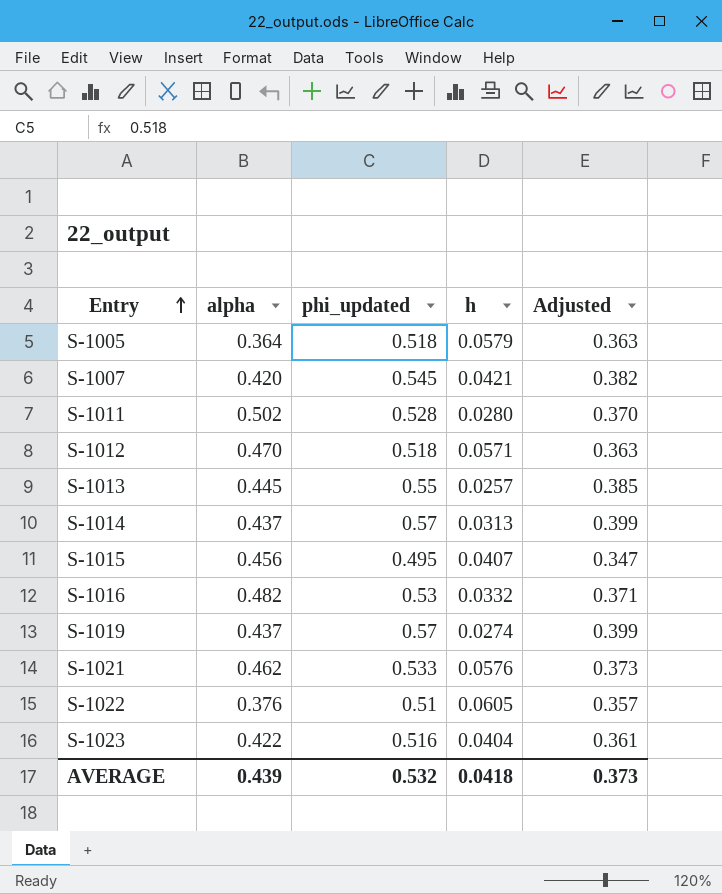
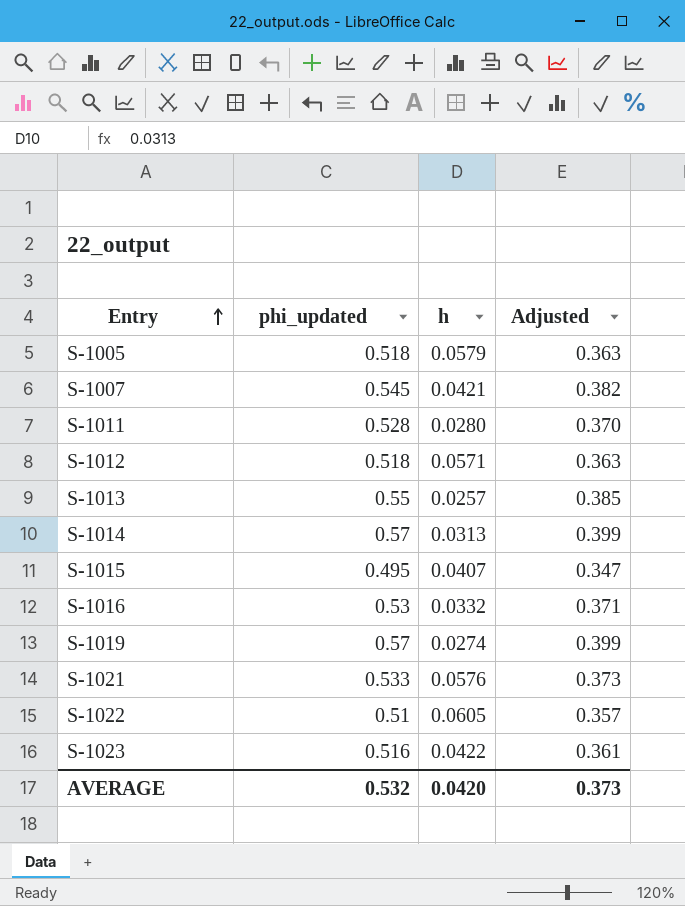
column alpha | position: 2 -> none
S-1023 | h: 0.0404 -> 0.0422
AVERAGE | h: 0.0418 -> 0.0420

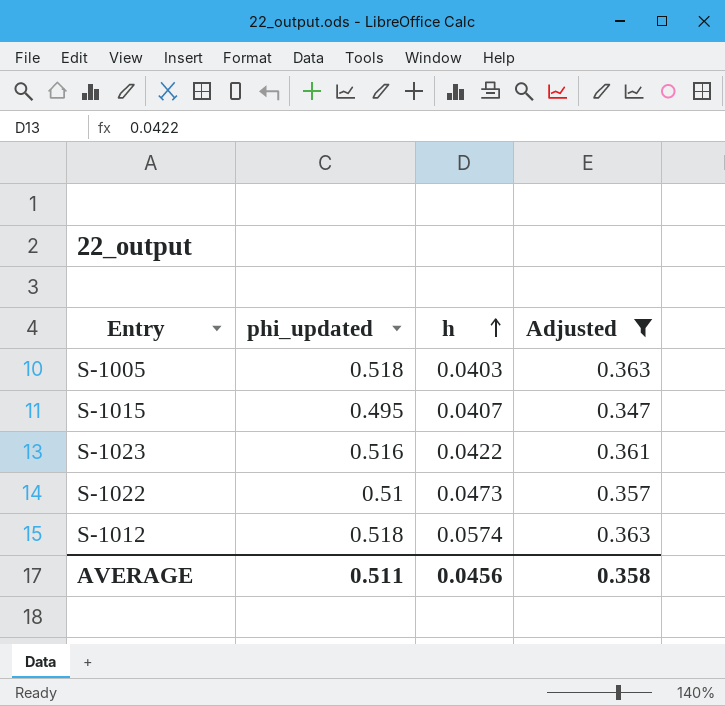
filter: none -> Adjusted <= 0.363
row order: Entry ascending -> h ascending
S-1005 | h: 0.0579 -> 0.0403
S-1022 | h: 0.0605 -> 0.0473
S-1012 | h: 0.0571 -> 0.0574
AVERAGE | phi_updated: 0.532 -> 0.511
AVERAGE | h: 0.0420 -> 0.0456
AVERAGE | Adjusted: 0.373 -> 0.358

